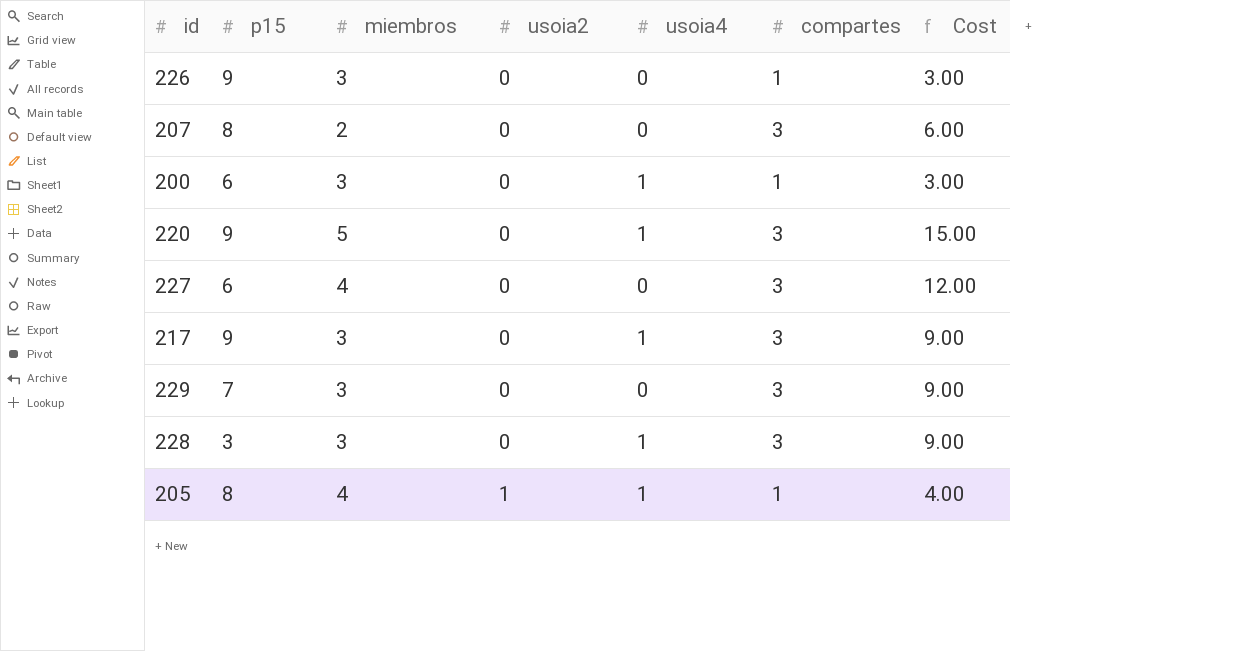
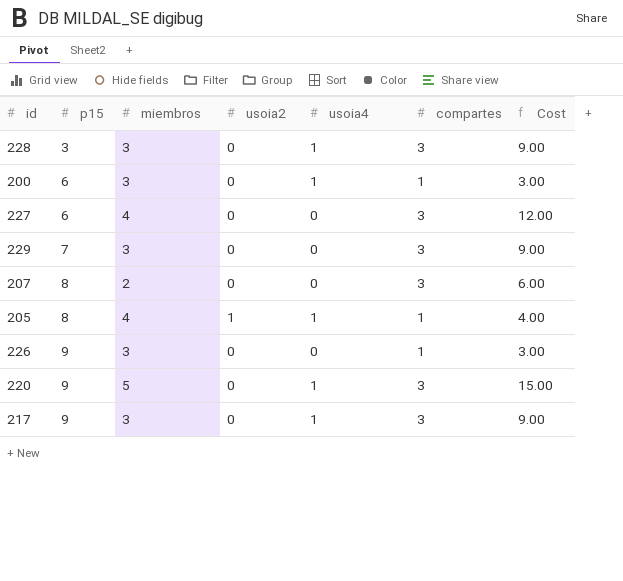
row order: usoia2 ascending -> p15 ascending

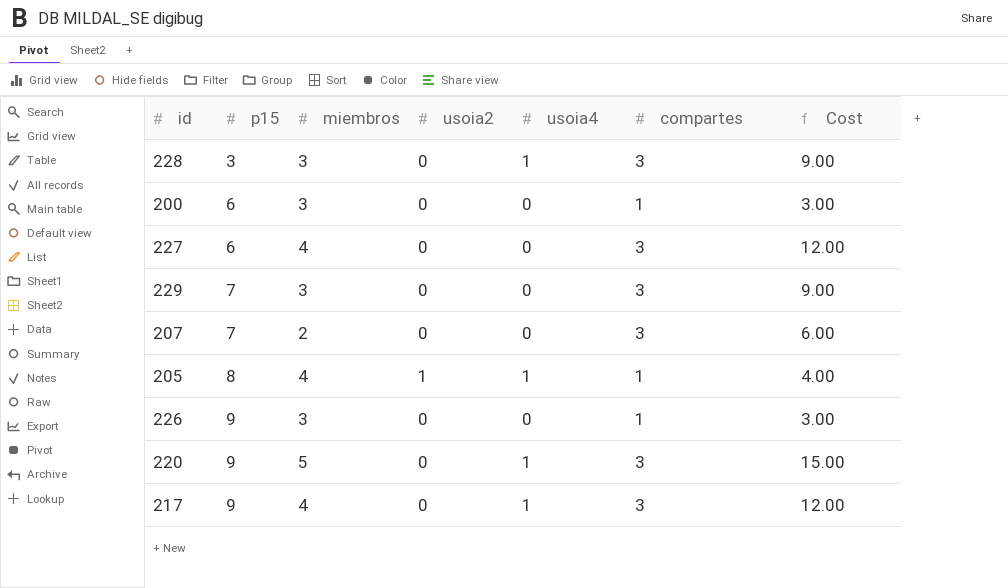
200 | usoia4: 1 -> 0
207 | p15: 8 -> 7
217 | miembros: 3 -> 4
217 | Cost: 9.00 -> 12.00

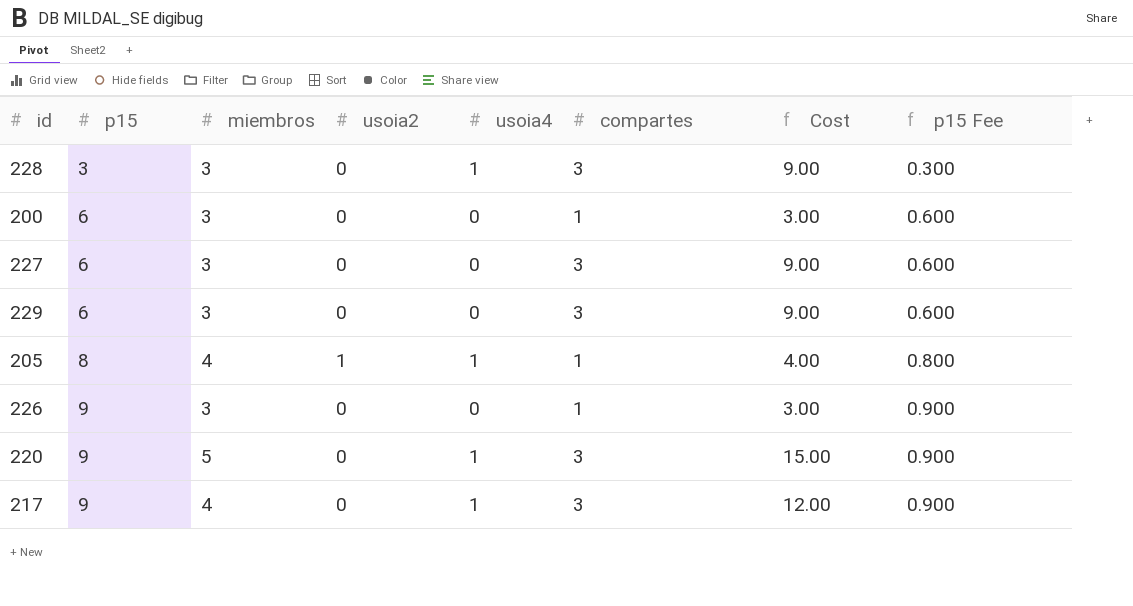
column p15 Fee | formula: none -> [p15] * 0.1
row 207: 7 | 2 | 0 | 0 | 3 | 6.00 -> none
227 | miembros: 4 -> 3
227 | Cost: 12.00 -> 9.00
229 | p15: 7 -> 6

